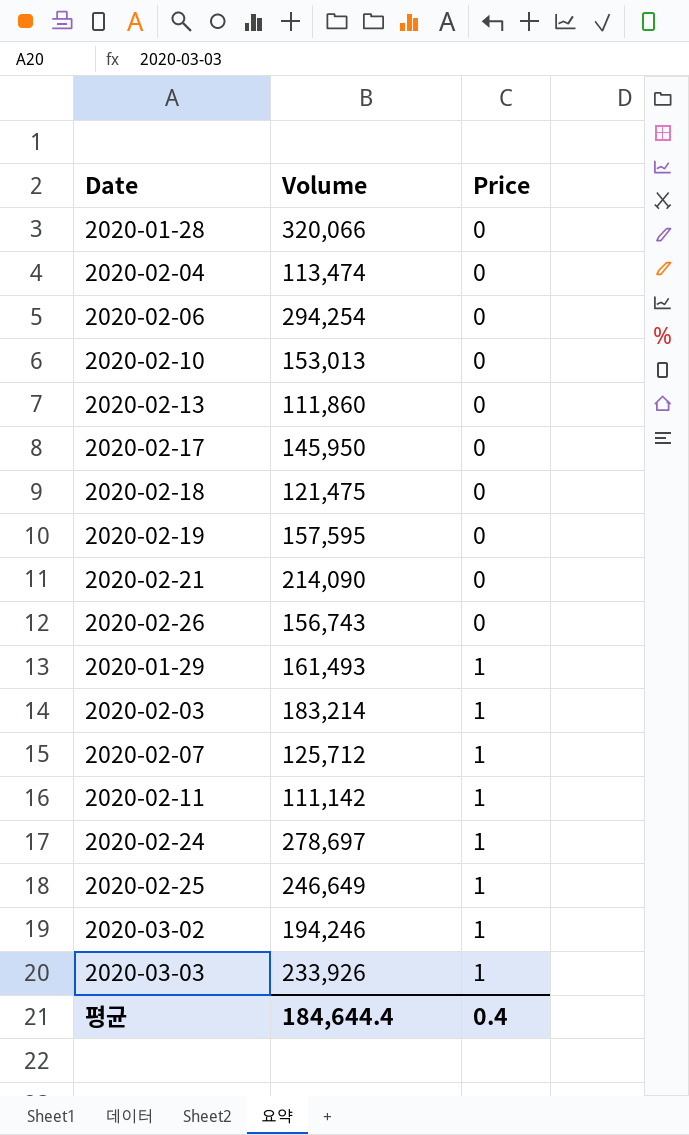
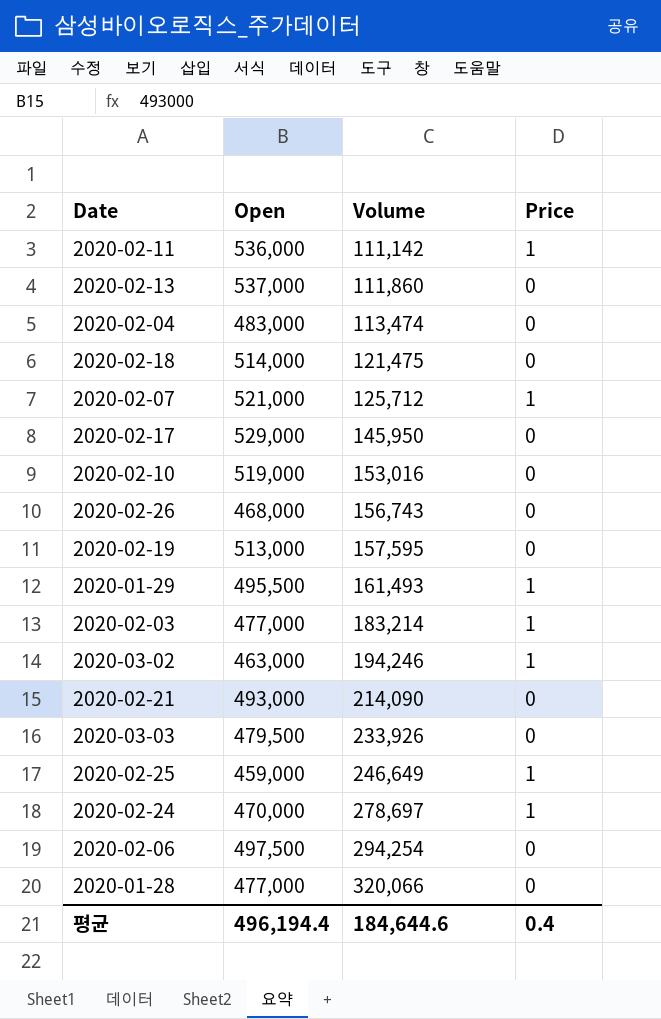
row order: Price ascending -> Volume ascending
column Open | position: none -> 2
2020-02-10 | Volume: 153,013 -> 153,016
2020-03-03 | Price: 1 -> 0
평균 | Volume: 184,644.4 -> 184,644.6

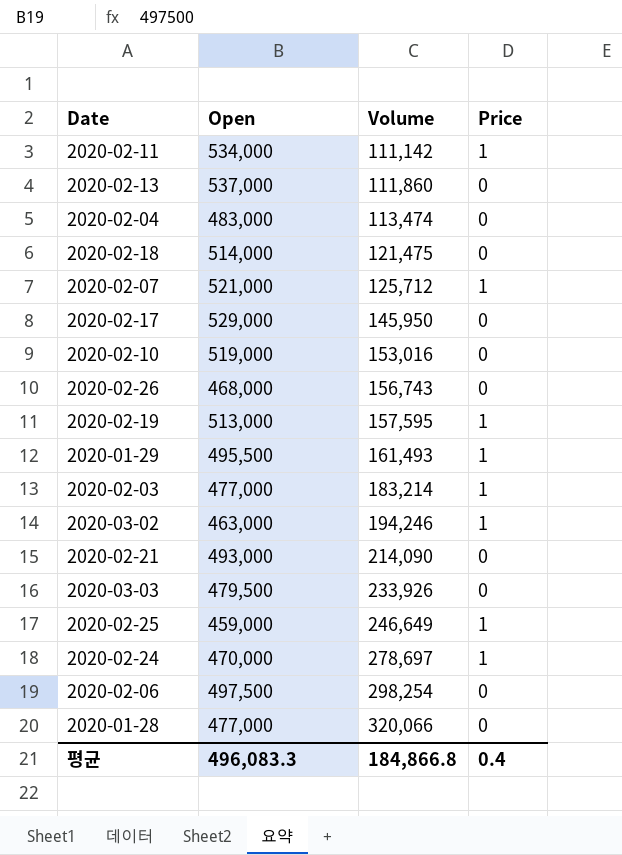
2020-02-11 | Open: 536,000 -> 534,000
2020-02-19 | Price: 0 -> 1
2020-02-06 | Volume: 294,254 -> 298,254
평균 | Open: 496,194.4 -> 496,083.3
평균 | Volume: 184,644.6 -> 184,866.8

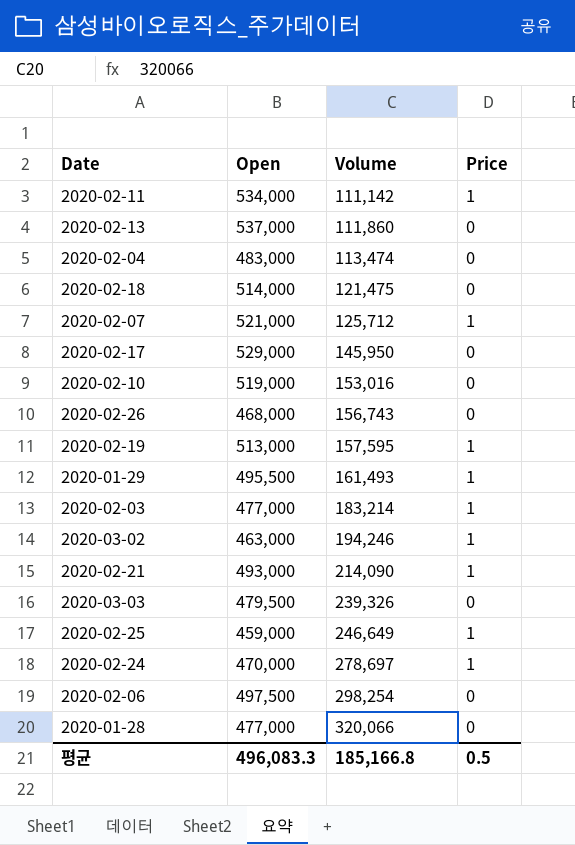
2020-02-21 | Price: 0 -> 1
2020-03-03 | Volume: 233,926 -> 239,326
평균 | Volume: 184,866.8 -> 185,166.8
평균 | Price: 0.4 -> 0.5

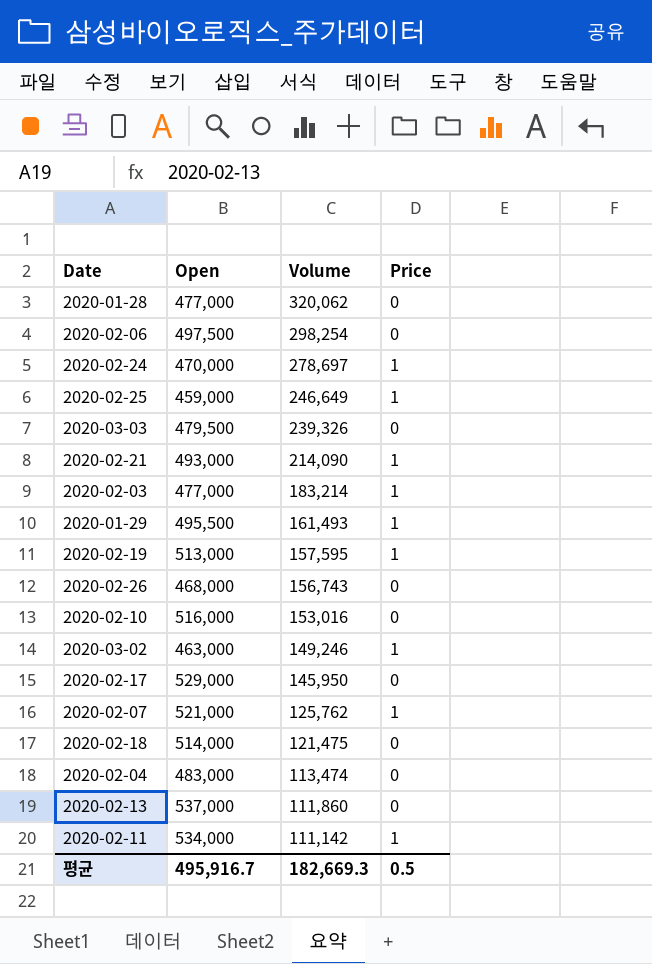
row order: Volume ascending -> Volume descending
2020-01-28 | Volume: 320,066 -> 320,062
2020-02-10 | Open: 519,000 -> 516,000
2020-03-02 | Volume: 194,246 -> 149,246
2020-02-07 | Volume: 125,712 -> 125,762
평균 | Open: 496,083.3 -> 495,916.7
평균 | Volume: 185,166.8 -> 182,669.3

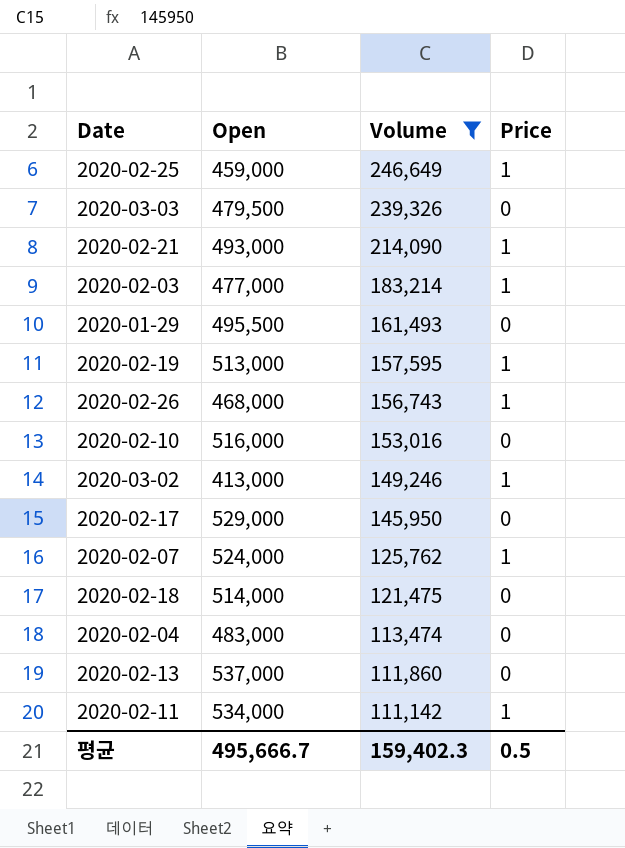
filter: none -> Volume <= 246,649
2020-01-29 | Price: 1 -> 0
2020-02-26 | Price: 0 -> 1
2020-03-02 | Open: 463,000 -> 413,000
2020-02-07 | Open: 521,000 -> 524,000
평균 | Open: 495,916.7 -> 495,666.7
평균 | Volume: 182,669.3 -> 159,402.3

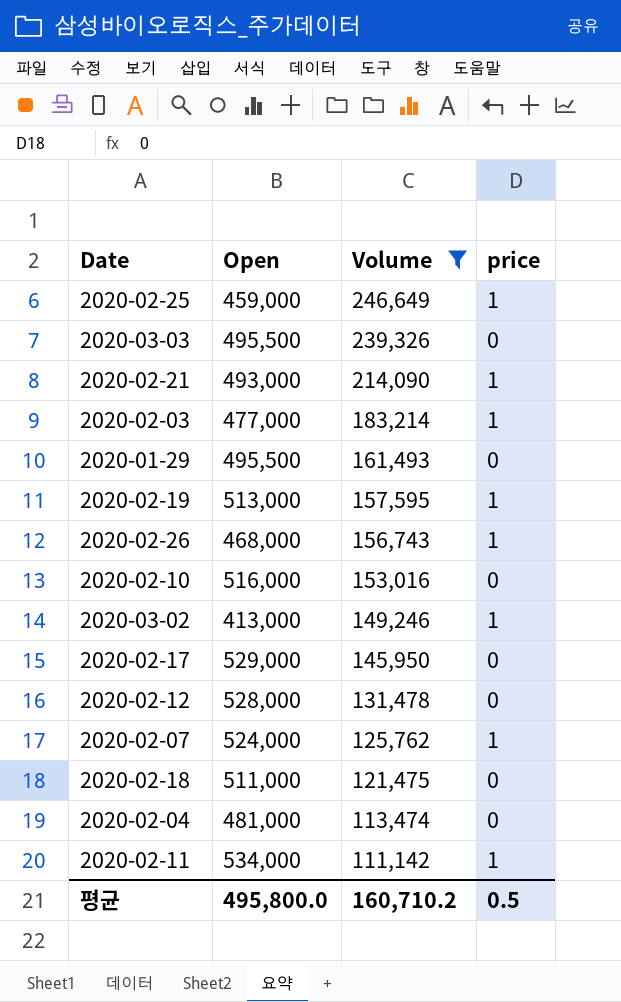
column name: Price -> price
row 2020-02-13: 537,000 | 111,860 | 0 -> none
2020-03-03 | Open: 479,500 -> 495,500
row 2020-02-12: none -> 528,000 | 131,478 | 0
2020-02-18 | Open: 514,000 -> 511,000
2020-02-04 | Open: 483,000 -> 481,000
평균 | Open: 495,666.7 -> 495,800.0
평균 | Volume: 159,402.3 -> 160,710.2

